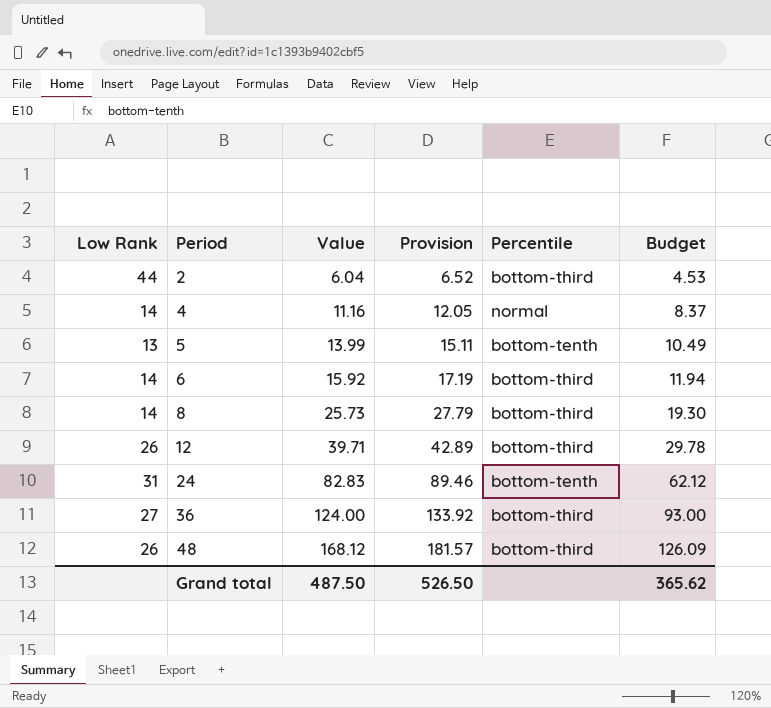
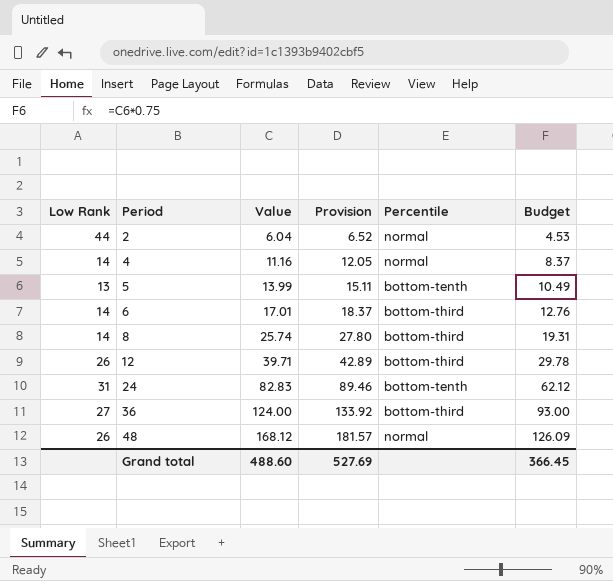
2 | Percentile: bottom-third -> normal
6 | Value: 15.92 -> 17.01
6 | Provision: 17.19 -> 18.37
6 | Budget: 11.94 -> 12.76
8 | Value: 25.73 -> 25.74
8 | Provision: 27.79 -> 27.80
8 | Budget: 19.30 -> 19.31
48 | Percentile: bottom-third -> normal
Grand total | Value: 487.50 -> 488.60
Grand total | Provision: 526.50 -> 527.69
Grand total | Budget: 365.62 -> 366.45

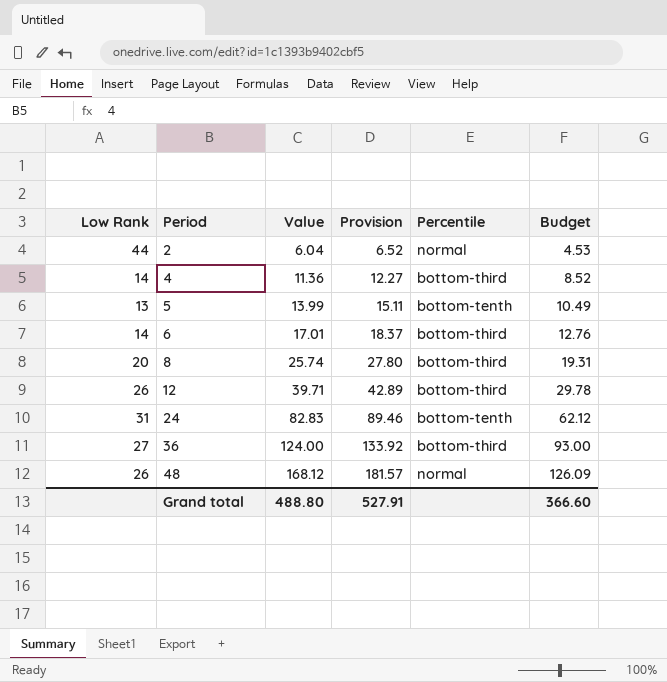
4 | Value: 11.16 -> 11.36
4 | Provision: 12.05 -> 12.27
4 | Percentile: normal -> bottom-third
4 | Budget: 8.37 -> 8.52
8 | Low Rank: 14 -> 20
Grand total | Value: 488.60 -> 488.80
Grand total | Provision: 527.69 -> 527.91
Grand total | Budget: 366.45 -> 366.60

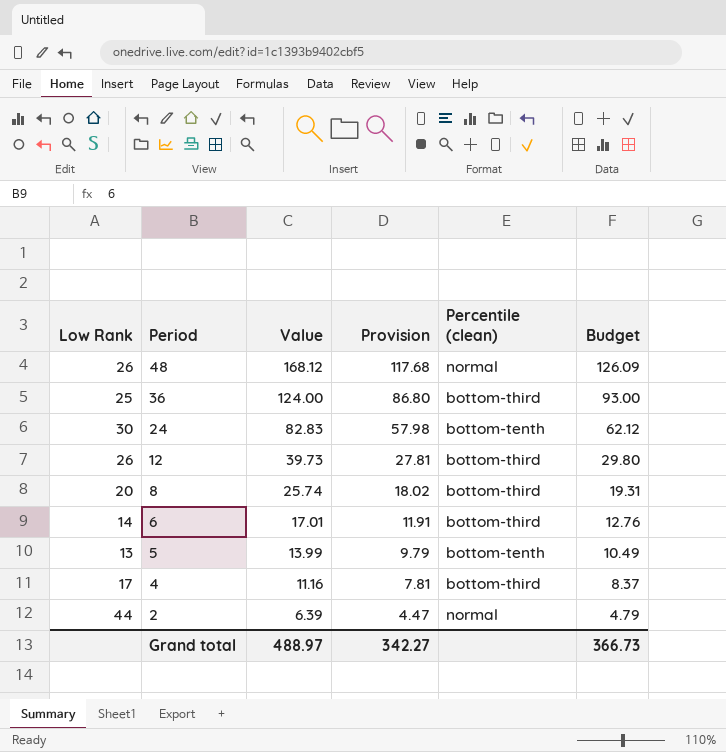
row order: Period ascending -> Period descending
column Provision | formula: [Value] * 1.08 -> [Value] * 0.7
column name: Percentile -> Percentile (clean)
36 | Low Rank: 27 -> 25
24 | Low Rank: 31 -> 30
12 | Value: 39.71 -> 39.73
12 | Budget: 29.78 -> 29.80
4 | Low Rank: 14 -> 17
4 | Value: 11.36 -> 11.16
4 | Budget: 8.52 -> 8.37
2 | Value: 6.04 -> 6.39
2 | Budget: 4.53 -> 4.79
Grand total | Value: 488.80 -> 488.97
Grand total | Provision: 527.91 -> 342.27
Grand total | Budget: 366.60 -> 366.73

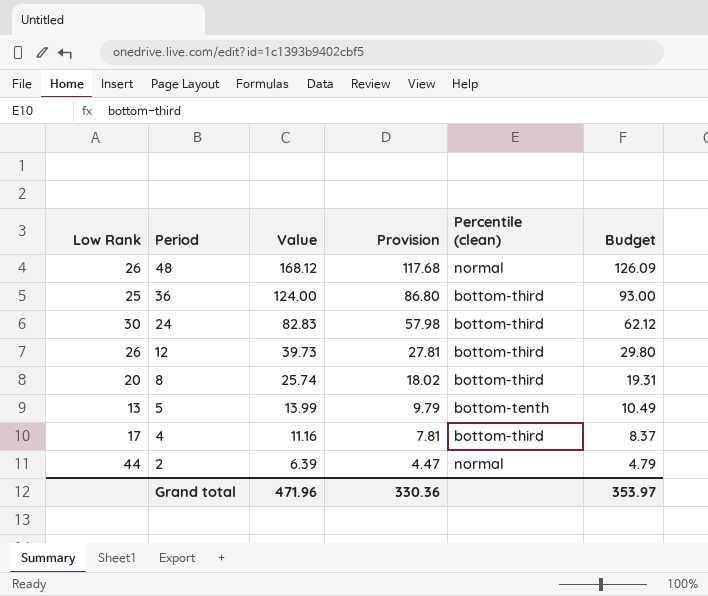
row 6: 14 | 17.01 | 11.91 | bottom-third | 12.76 -> none
24 | Percentile (clean): bottom-tenth -> bottom-third
Grand total | Value: 488.97 -> 471.96
Grand total | Provision: 342.27 -> 330.36
Grand total | Budget: 366.73 -> 353.97

